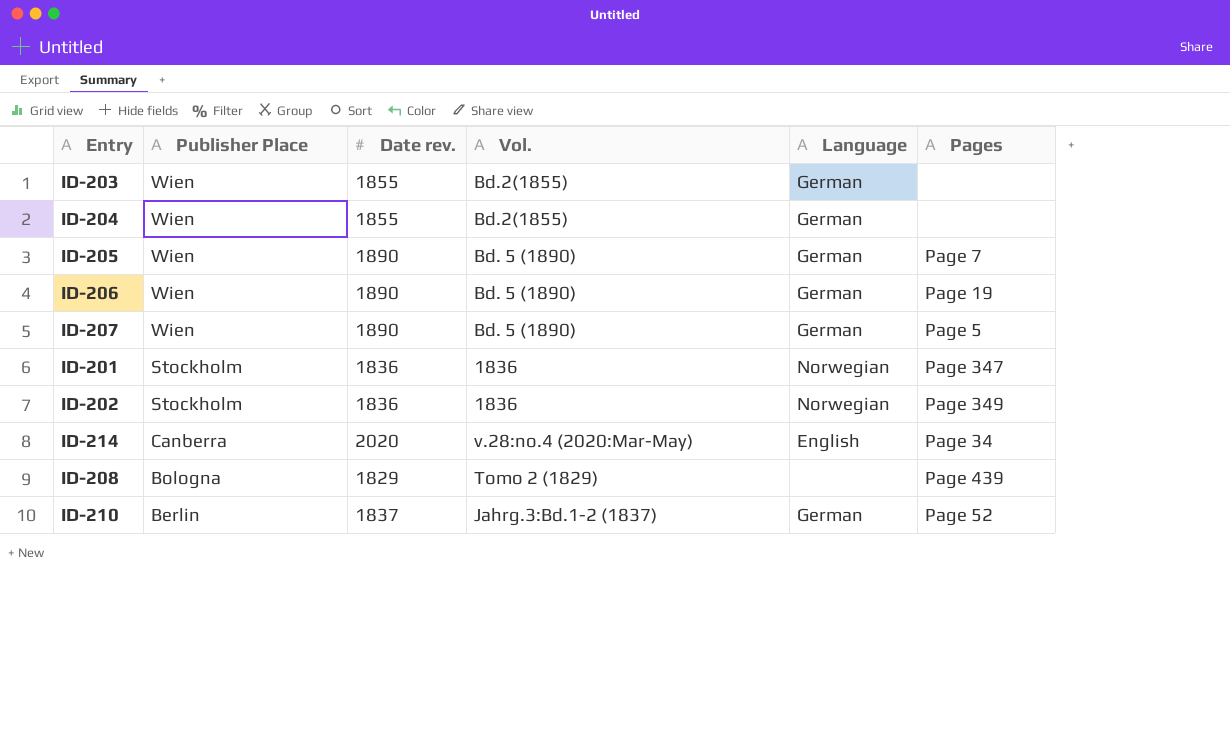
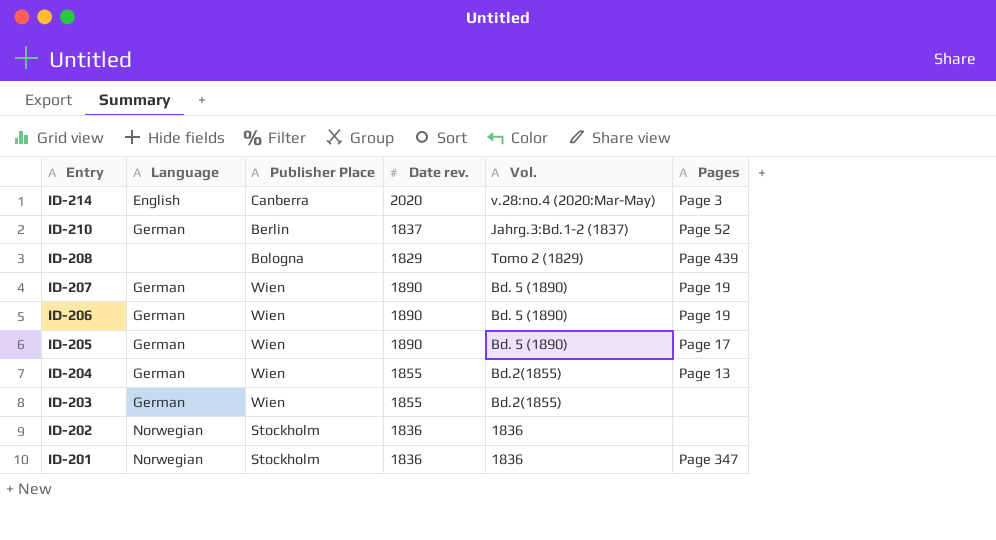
row order: Publisher Place descending -> Entry descending
column Language | position: 5 -> 2
ID-214 | Pages: Page 34 -> Page 3
ID-207 | Pages: Page 5 -> Page 19
ID-205 | Pages: Page 7 -> Page 17
ID-204 | Pages: none -> Page 13
ID-202 | Pages: Page 349 -> none

